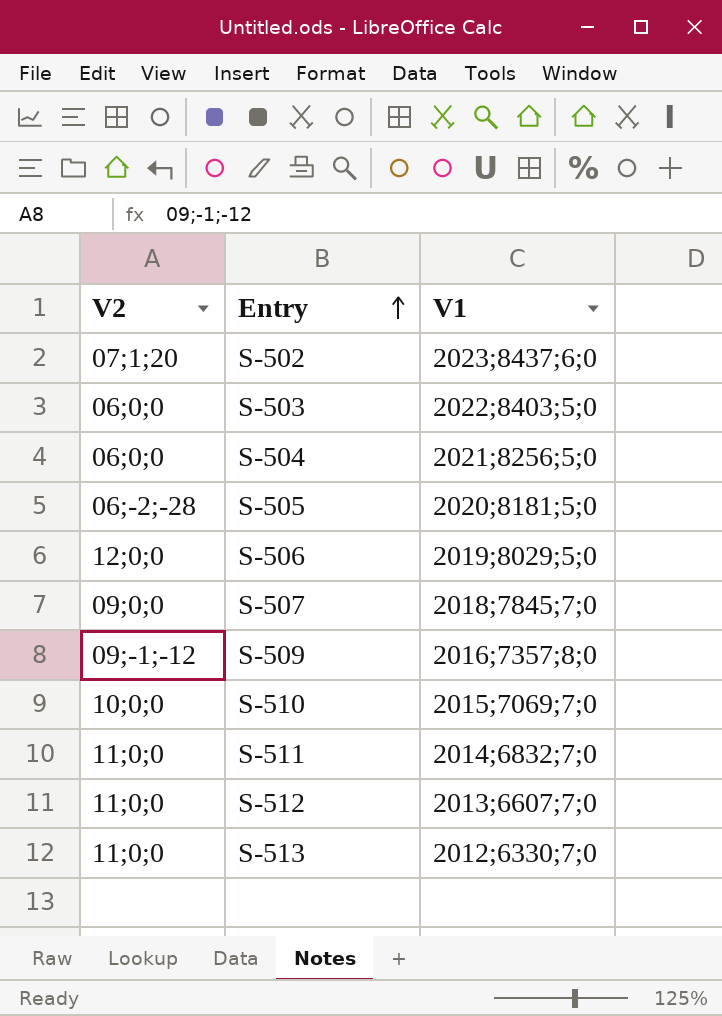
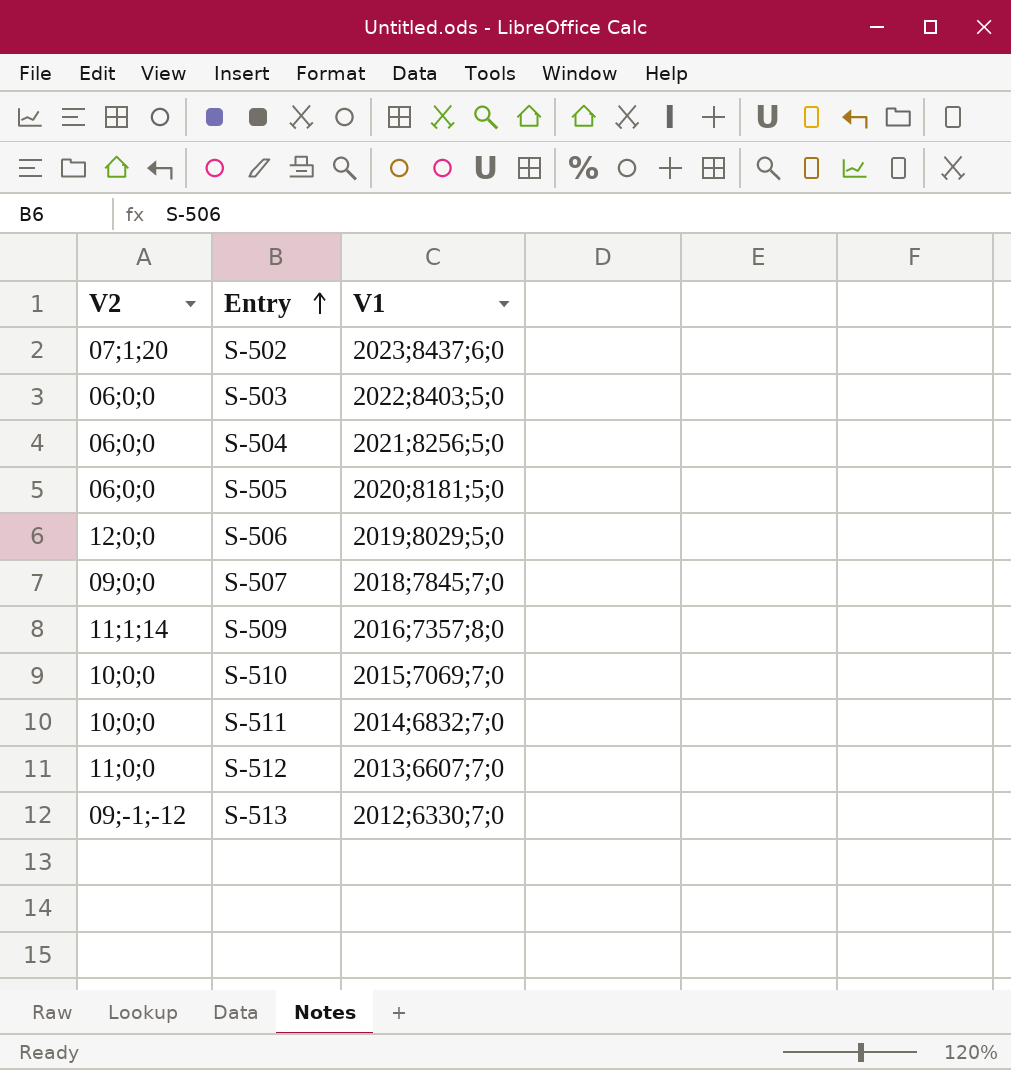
S-505 | V2: 06;-2;-28 -> 06;0;0
S-509 | V2: 09;-1;-12 -> 11;1;14
S-511 | V2: 11;0;0 -> 10;0;0
S-513 | V2: 11;0;0 -> 09;-1;-12

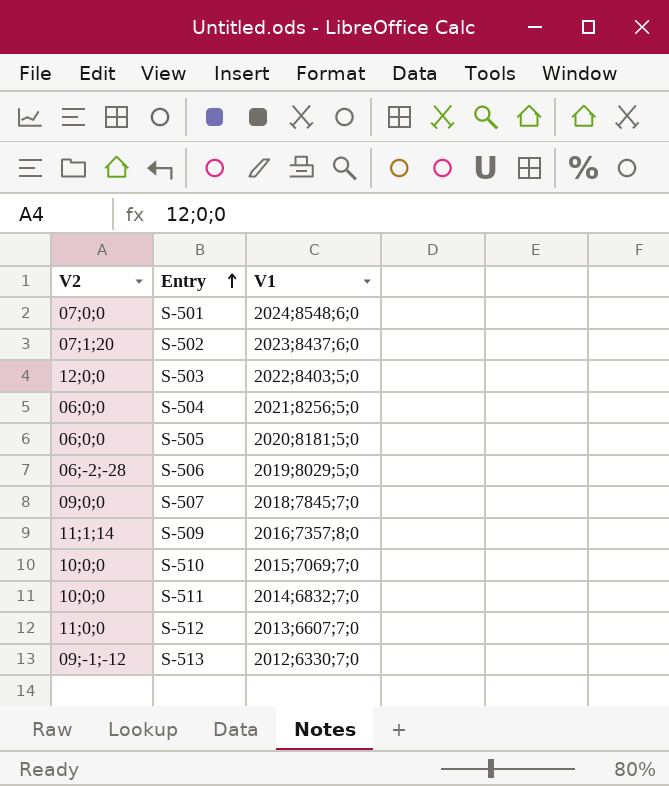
row S-501: none -> 07;0;0 | 2024;8548;6;0
S-503 | V2: 06;0;0 -> 12;0;0
S-506 | V2: 12;0;0 -> 06;-2;-28

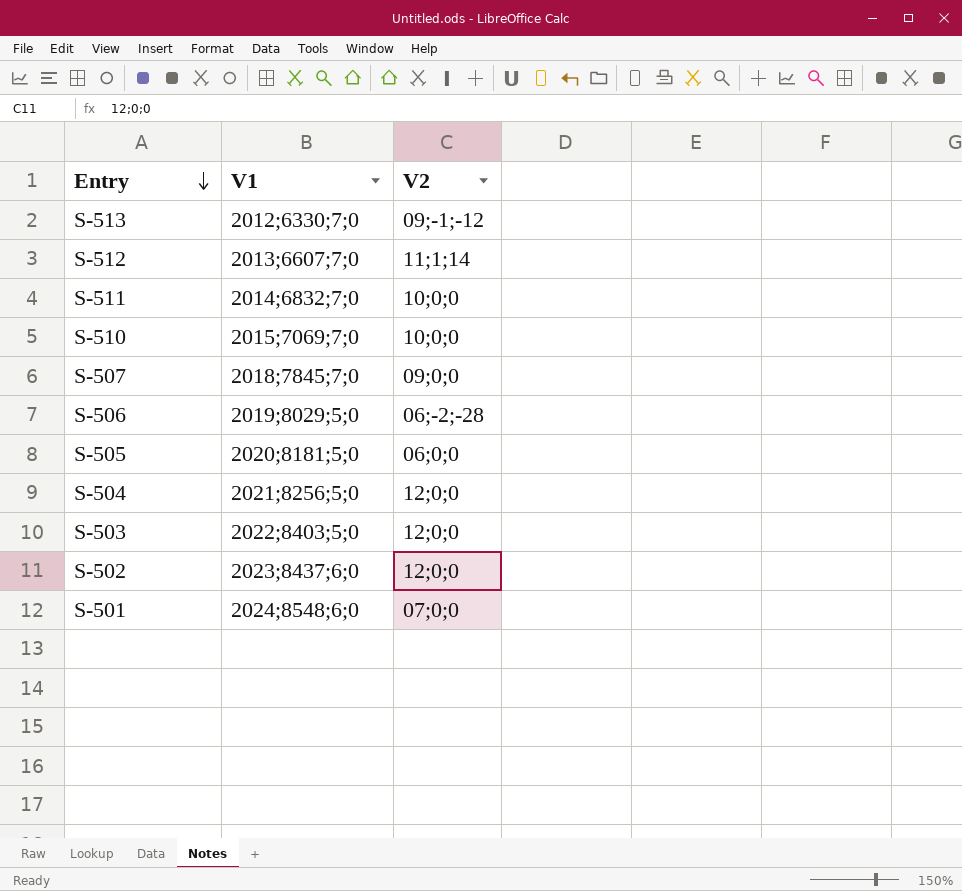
row order: Entry ascending -> Entry descending
column V2 | position: 1 -> 3
row S-509: 11;1;14 | 2016;7357;8;0 -> none
S-512 | V2: 11;0;0 -> 11;1;14
S-504 | V2: 06;0;0 -> 12;0;0
S-502 | V2: 07;1;20 -> 12;0;0

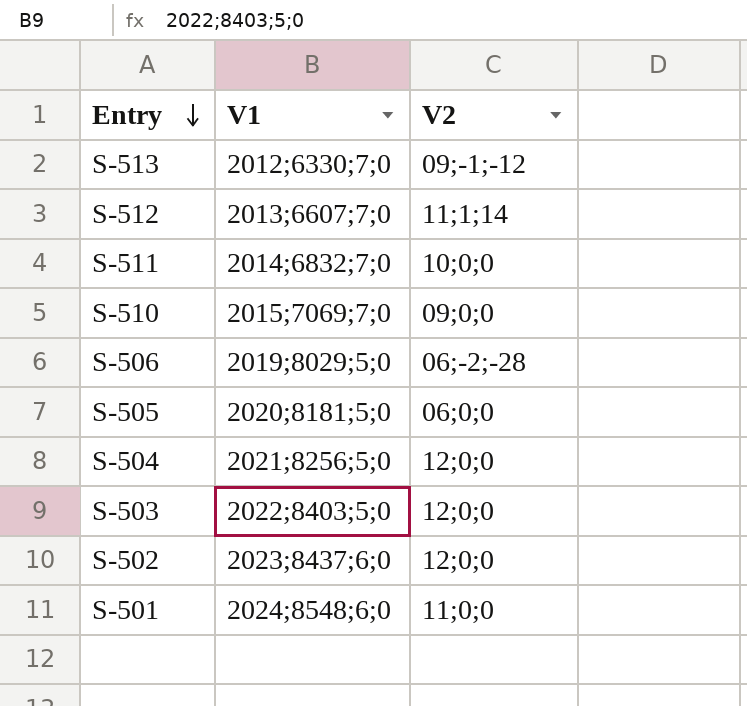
row S-507: 2018;7845;7;0 | 09;0;0 -> none
S-510 | V2: 10;0;0 -> 09;0;0
S-501 | V2: 07;0;0 -> 11;0;0

